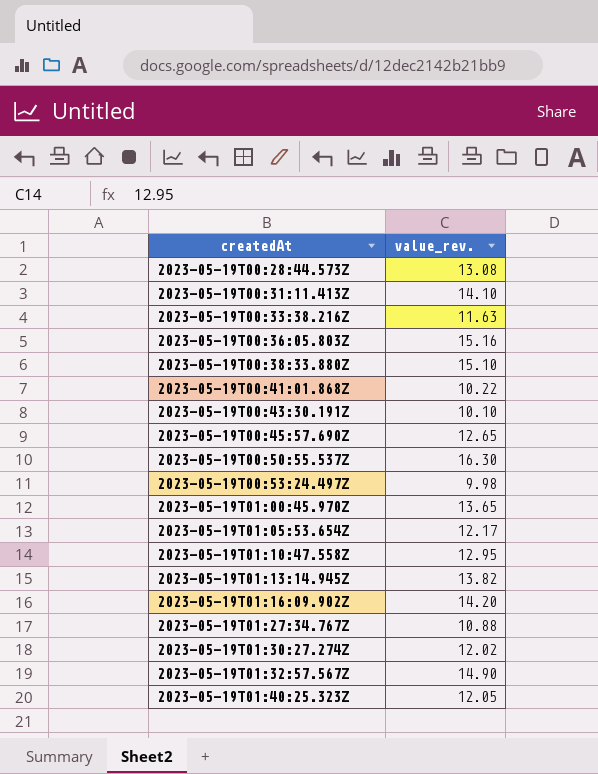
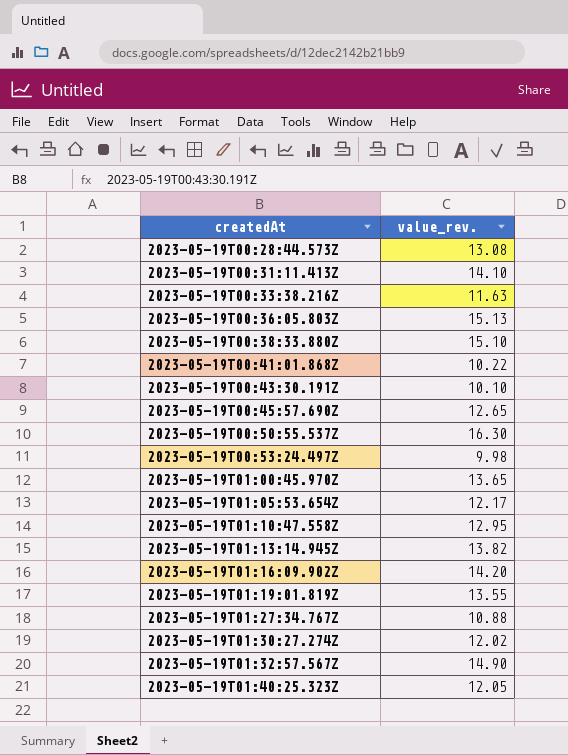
2023-05-19T00:36:05.803Z | value_rev.: 15.16 -> 15.13
row 2023-05-19T01:19:01.819Z: none -> 13.55

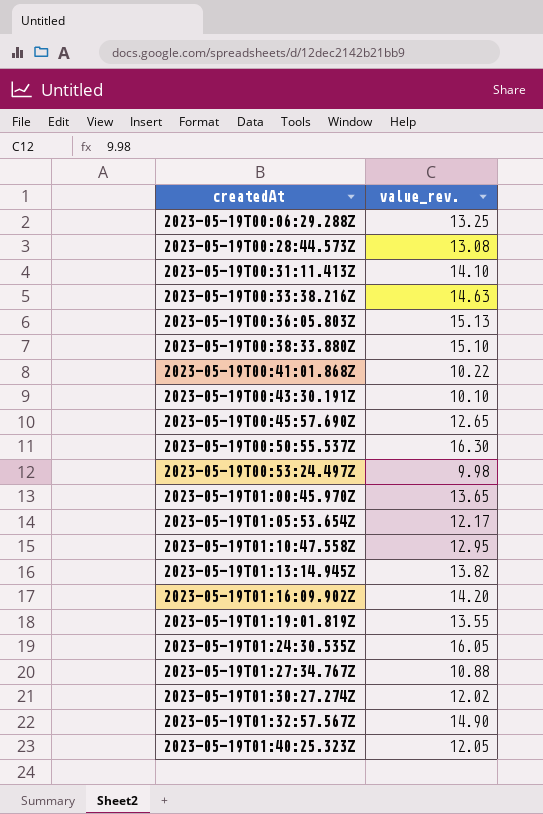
row 2023-05-19T00:06:29.288Z: none -> 13.25
2023-05-19T00:33:38.216Z | value_rev.: 11.63 -> 14.63
row 2023-05-19T01:24:30.535Z: none -> 16.05

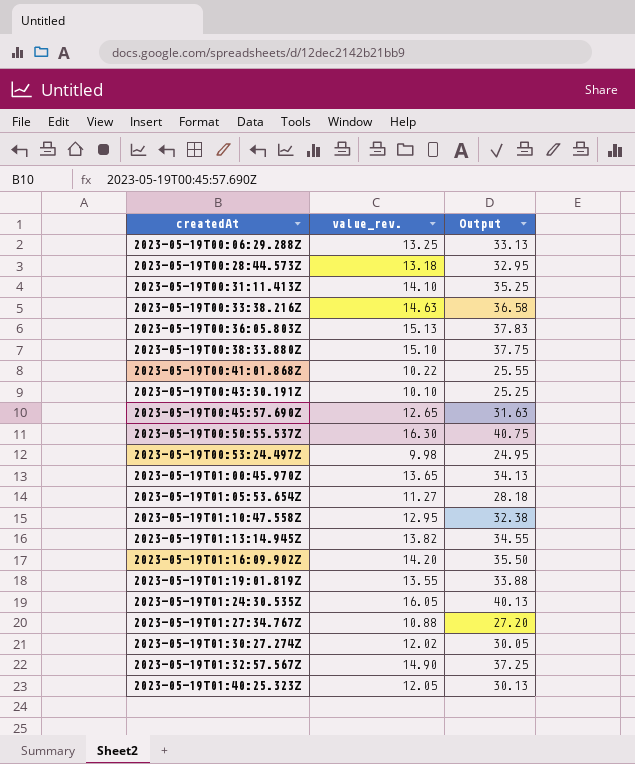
column Output | formula: none -> [value_rev.] * 2.5
2023-05-19T00:28:44.573Z | value_rev.: 13.08 -> 13.18
2023-05-19T01:05:53.654Z | value_rev.: 12.17 -> 11.27

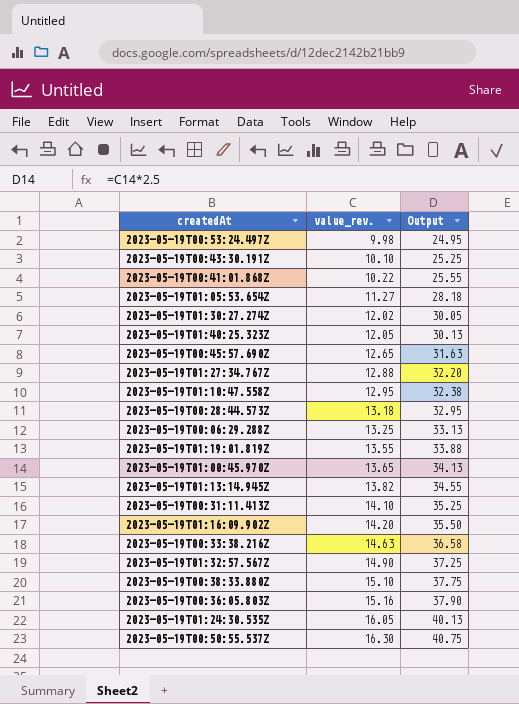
row order: createdAt ascending -> value_rev. ascending
2023-05-19T01:27:34.767Z | value_rev.: 10.88 -> 12.88
2023-05-19T01:27:34.767Z | Output: 27.20 -> 32.20
2023-05-19T00:36:05.803Z | value_rev.: 15.13 -> 15.16
2023-05-19T00:36:05.803Z | Output: 37.83 -> 37.90

